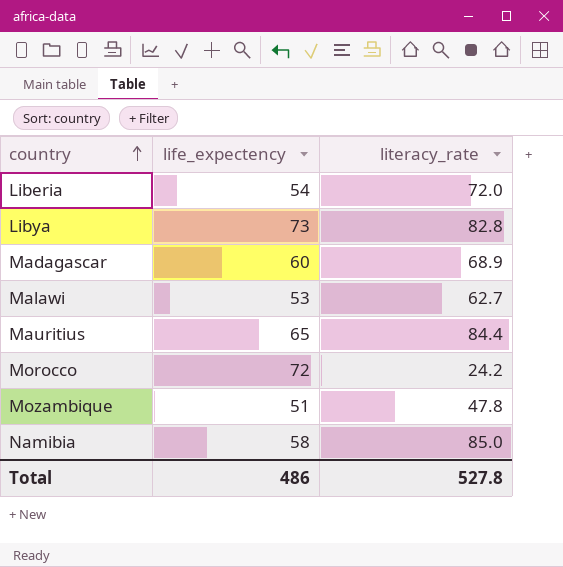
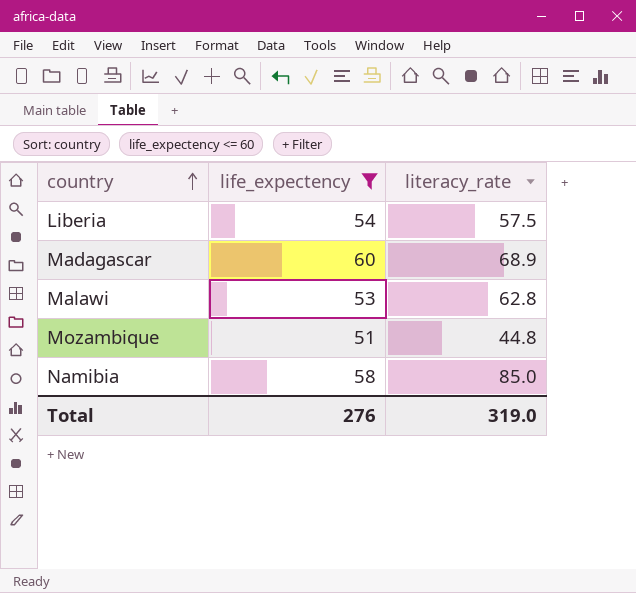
filter: none -> life_expectency <= 60
Liberia | literacy_rate: 72.0 -> 57.5
Malawi | literacy_rate: 62.7 -> 62.8
Mozambique | literacy_rate: 47.8 -> 44.8
Total | life_expectency: 486 -> 276
Total | literacy_rate: 527.8 -> 319.0

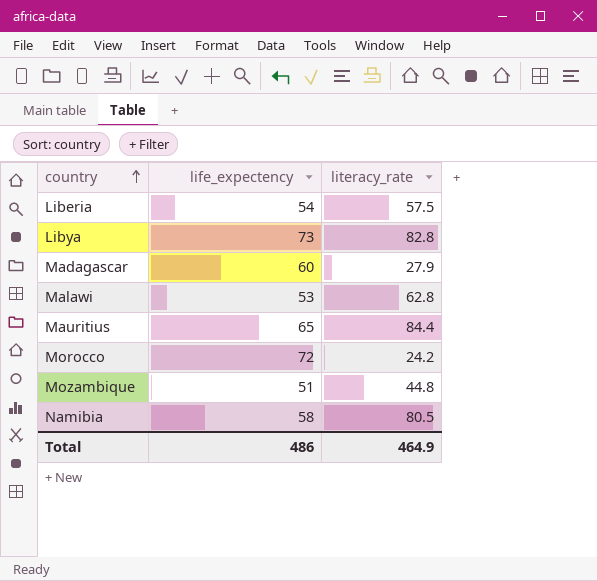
filter: life_expectency <= 60 -> none
Madagascar | literacy_rate: 68.9 -> 27.9
Namibia | literacy_rate: 85.0 -> 80.5
Total | life_expectency: 276 -> 486
Total | literacy_rate: 319.0 -> 464.9

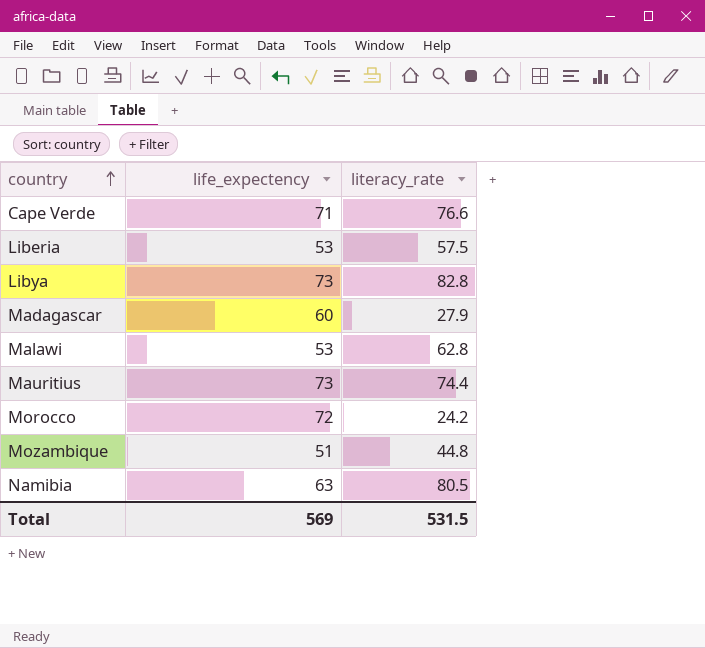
row Cape Verde: none -> 71 | 76.6
Liberia | life_expectency: 54 -> 53
Mauritius | life_expectency: 65 -> 73
Mauritius | literacy_rate: 84.4 -> 74.4
Namibia | life_expectency: 58 -> 63
Total | life_expectency: 486 -> 569
Total | literacy_rate: 464.9 -> 531.5

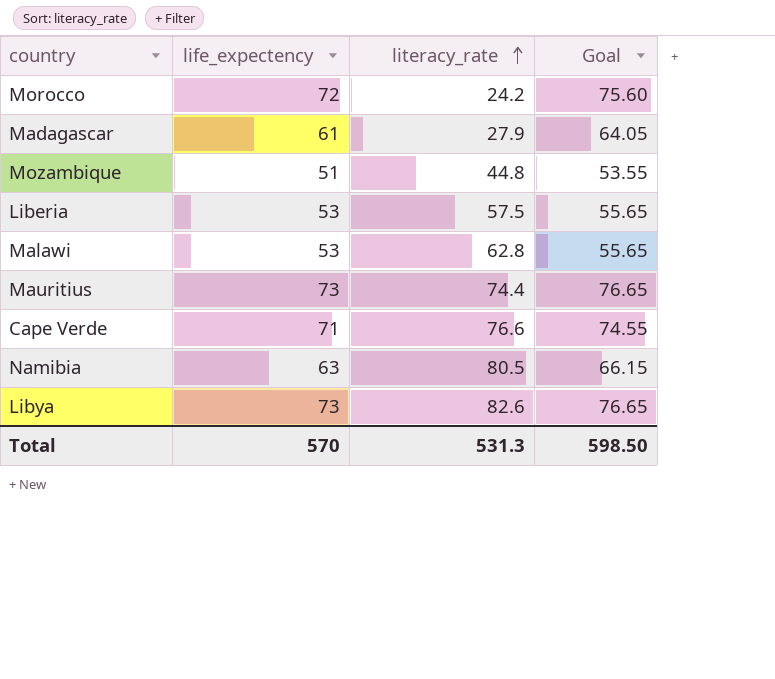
row order: country ascending -> literacy_rate ascending
column Goal | formula: none -> [life_expectency] * 1.05
Madagascar | life_expectency: 60 -> 61
Libya | literacy_rate: 82.8 -> 82.6
Total | life_expectency: 569 -> 570
Total | literacy_rate: 531.5 -> 531.3

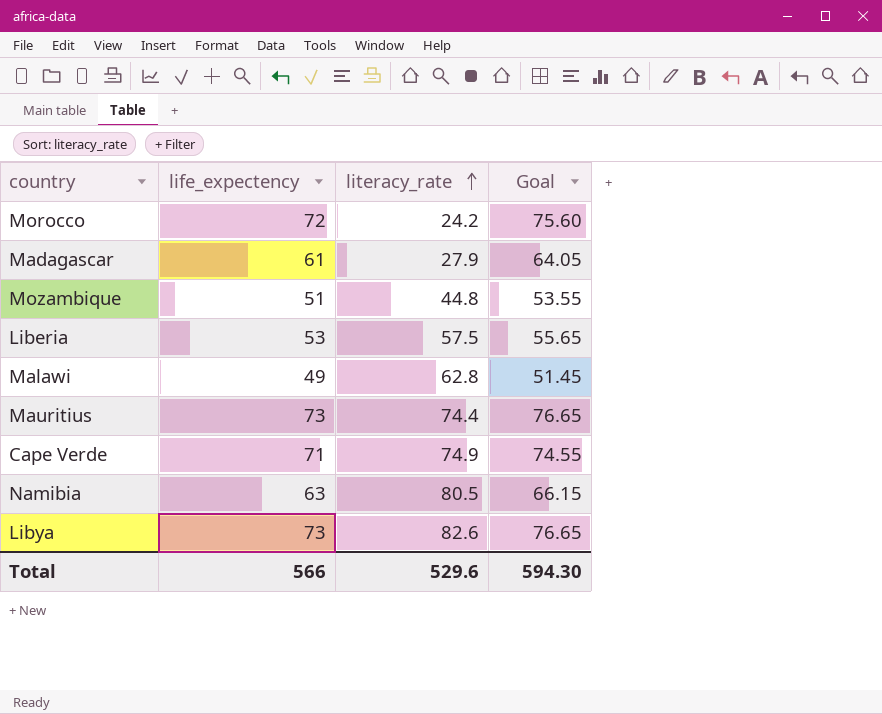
Malawi | life_expectency: 53 -> 49
Malawi | Goal: 55.65 -> 51.45
Cape Verde | literacy_rate: 76.6 -> 74.9
Total | life_expectency: 570 -> 566
Total | literacy_rate: 531.3 -> 529.6
Total | Goal: 598.50 -> 594.30

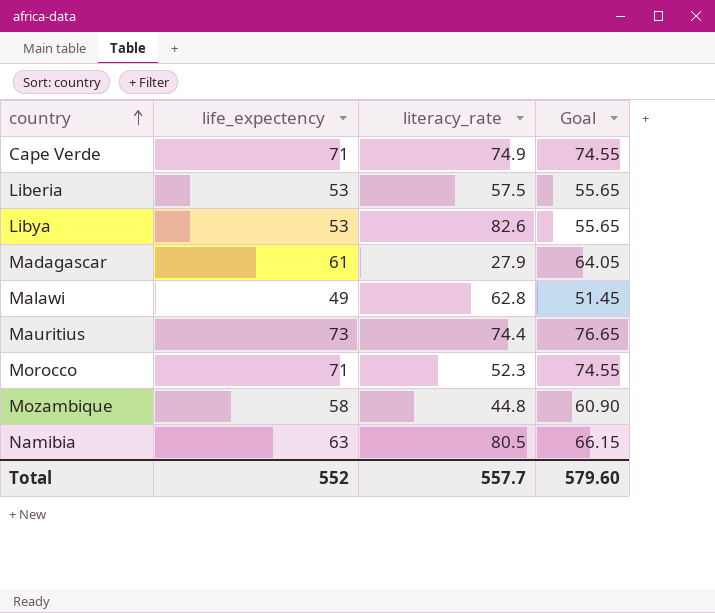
row order: literacy_rate ascending -> country ascending
Libya | life_expectency: 73 -> 53
Libya | Goal: 76.65 -> 55.65
Morocco | life_expectency: 72 -> 71
Morocco | literacy_rate: 24.2 -> 52.3
Morocco | Goal: 75.60 -> 74.55
Mozambique | life_expectency: 51 -> 58
Mozambique | Goal: 53.55 -> 60.90
Total | life_expectency: 566 -> 552
Total | literacy_rate: 529.6 -> 557.7
Total | Goal: 594.30 -> 579.60

